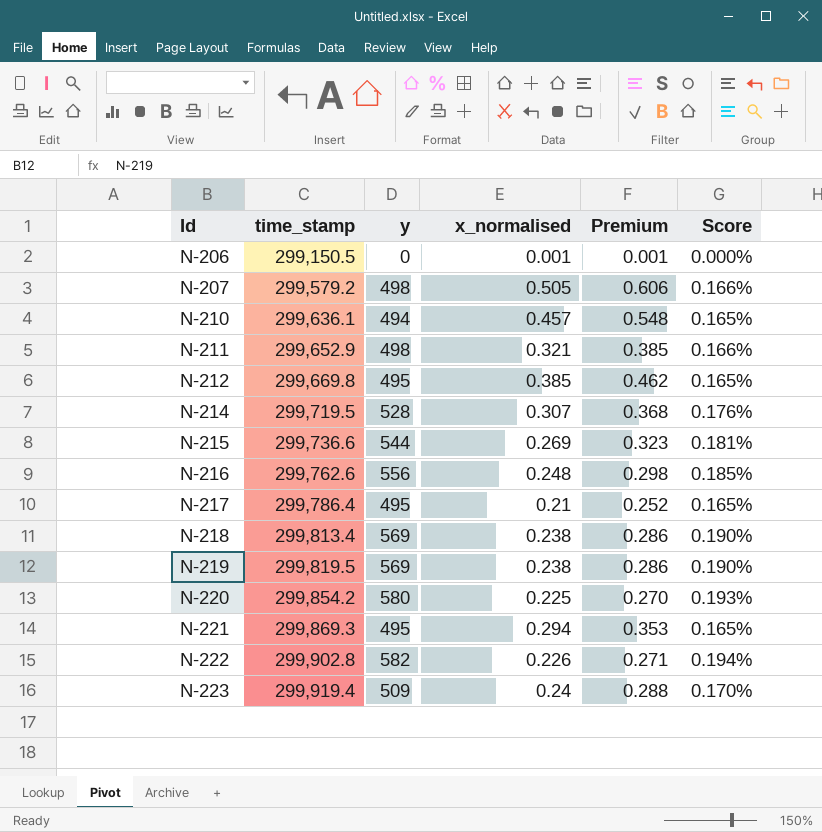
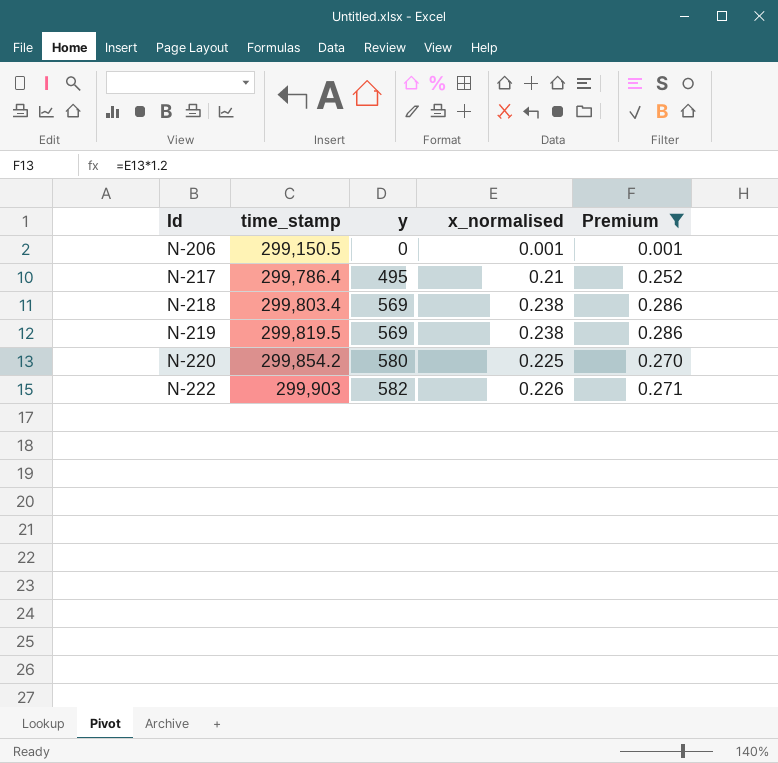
filter: none -> Premium <= 0.286
column Score | formula: [y] / [time_stamp] -> none
N-218 | time_stamp: 299,813.4 -> 299,803.4
N-222 | time_stamp: 299,902.8 -> 299,903

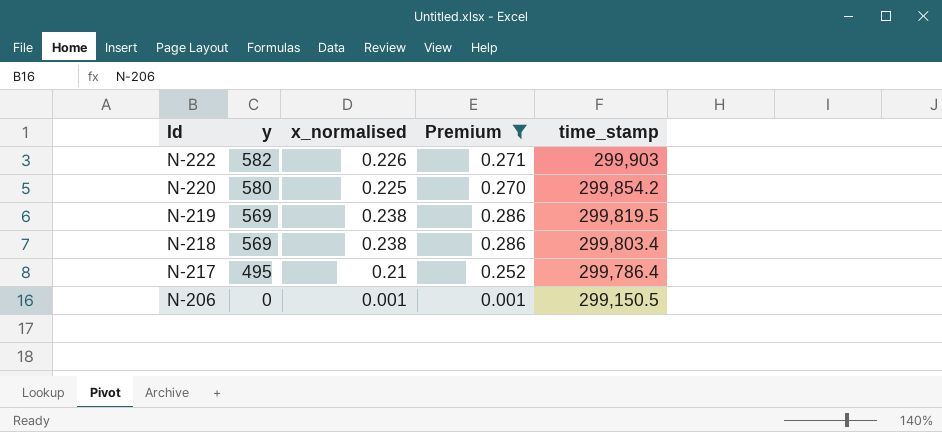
row order: Id ascending -> Id descending
column time_stamp | position: 2 -> 5

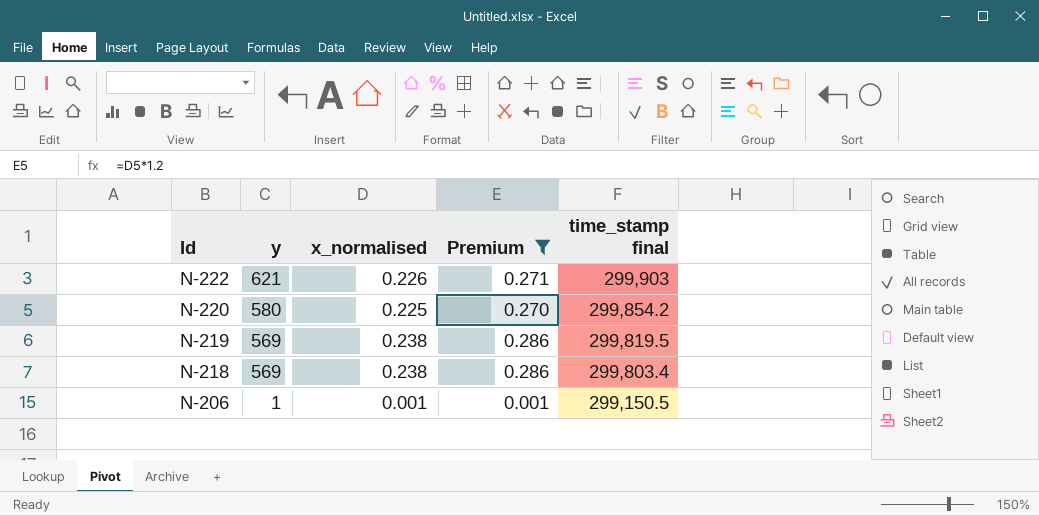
column name: time_stamp -> time_stamp final
row N-217: 495 | 0.21 | 0.252 | 299,786.4 -> none
N-222 | y: 582 -> 621
N-206 | y: 0 -> 1

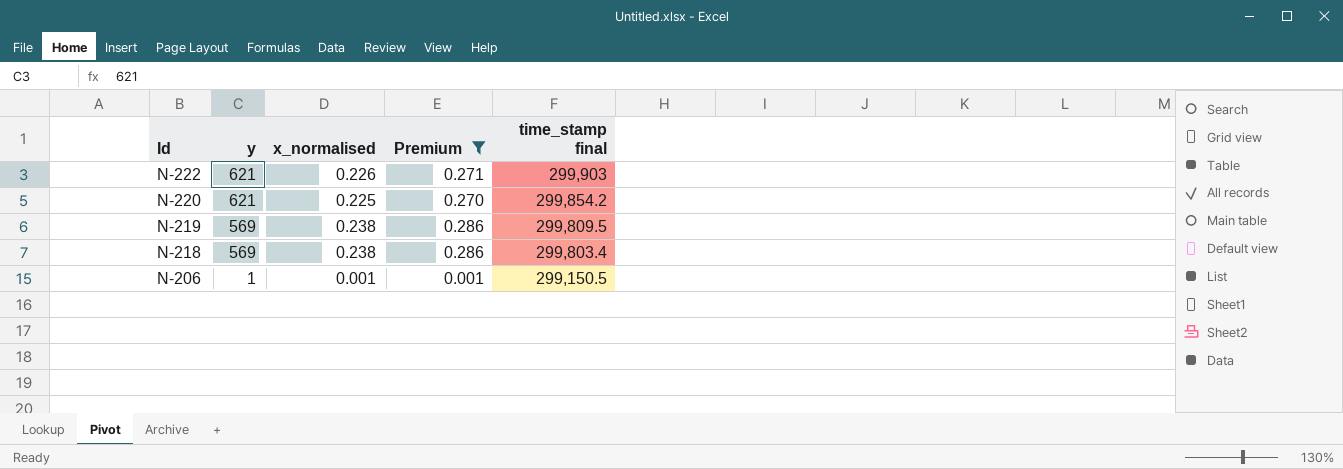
N-220 | y: 580 -> 621
N-219 | time_stamp final: 299,819.5 -> 299,809.5

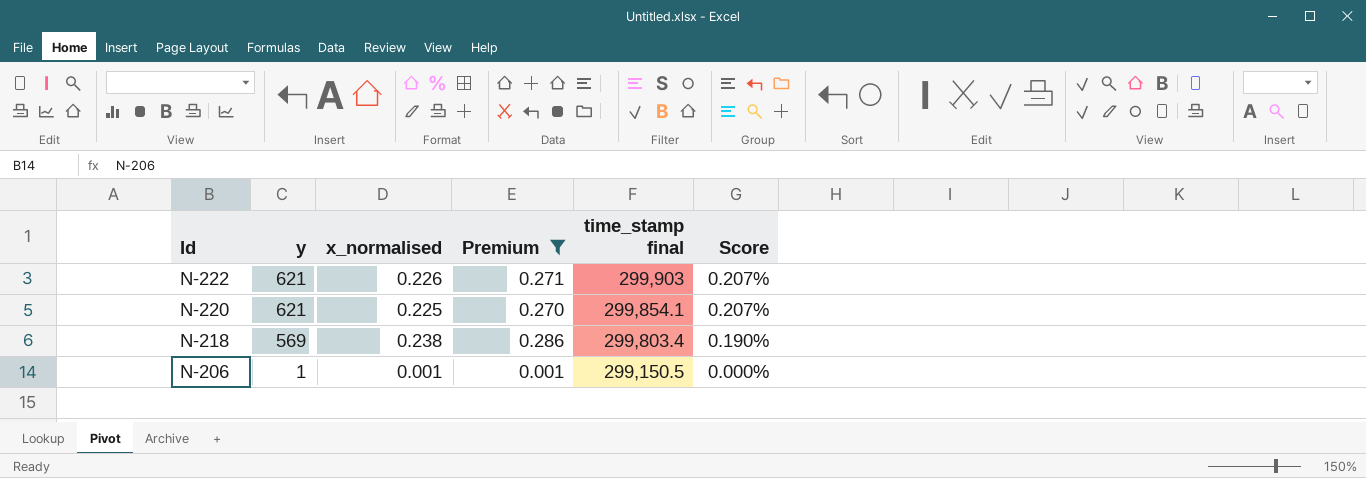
column Score | formula: none -> [y] / [time_stamp final]
row N-219: 569 | 0.238 | 0.286 | 299,809.5 -> none
N-220 | time_stamp final: 299,854.2 -> 299,854.1

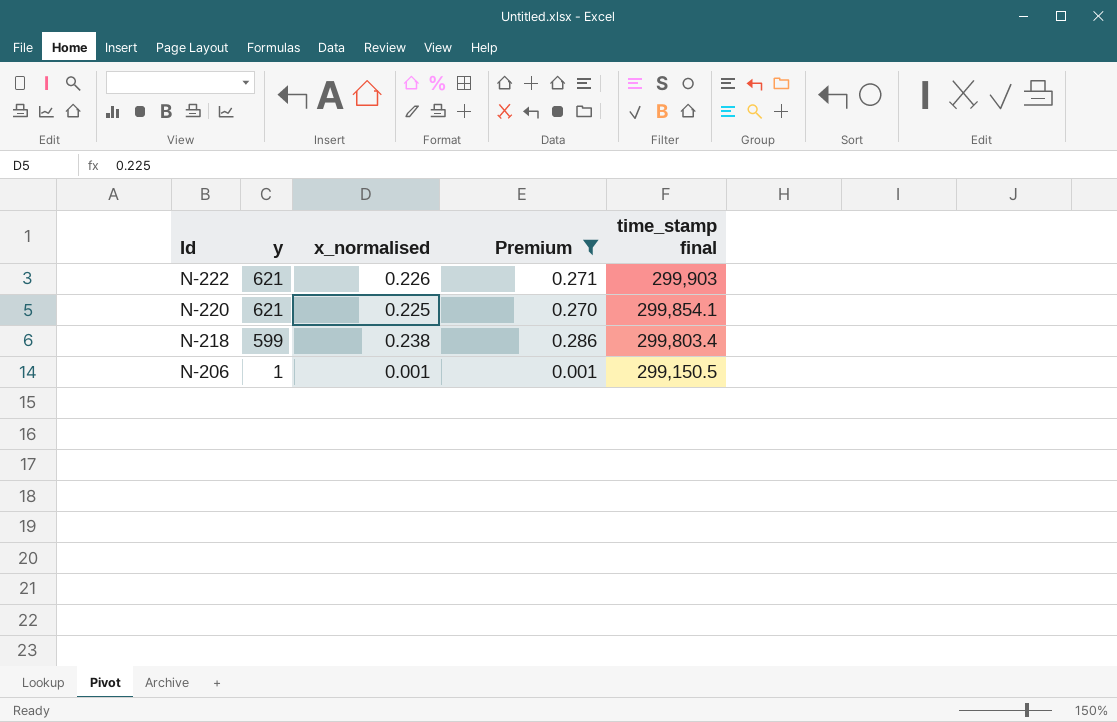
column Score | formula: [y] / [time_stamp final] -> none
N-218 | y: 569 -> 599

